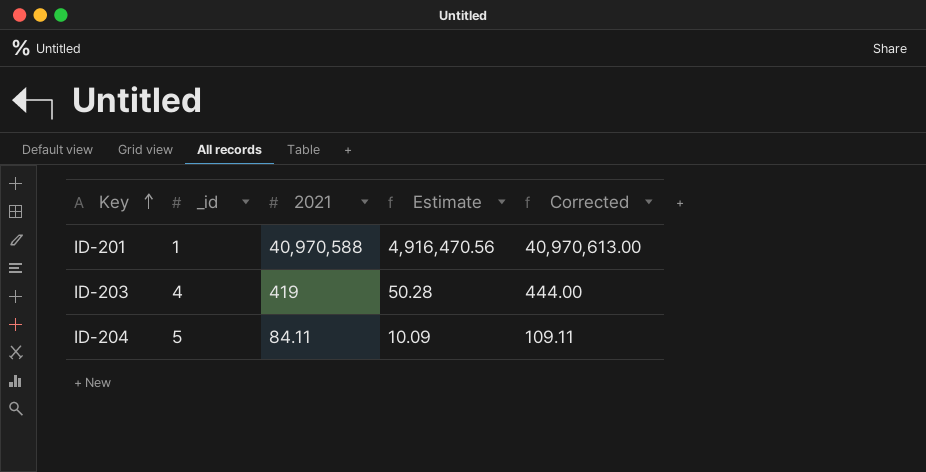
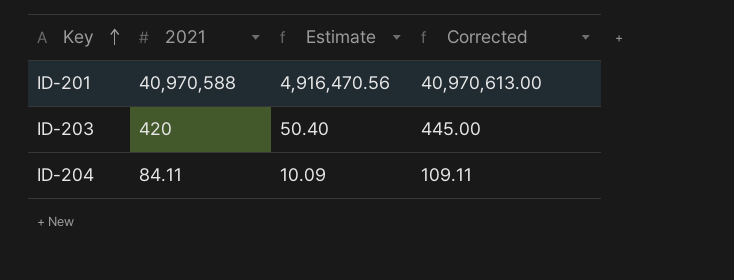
column _id | position: 2 -> none
ID-203 | 2021: 419 -> 420
ID-203 | Estimate: 50.28 -> 50.40
ID-203 | Corrected: 444.00 -> 445.00

